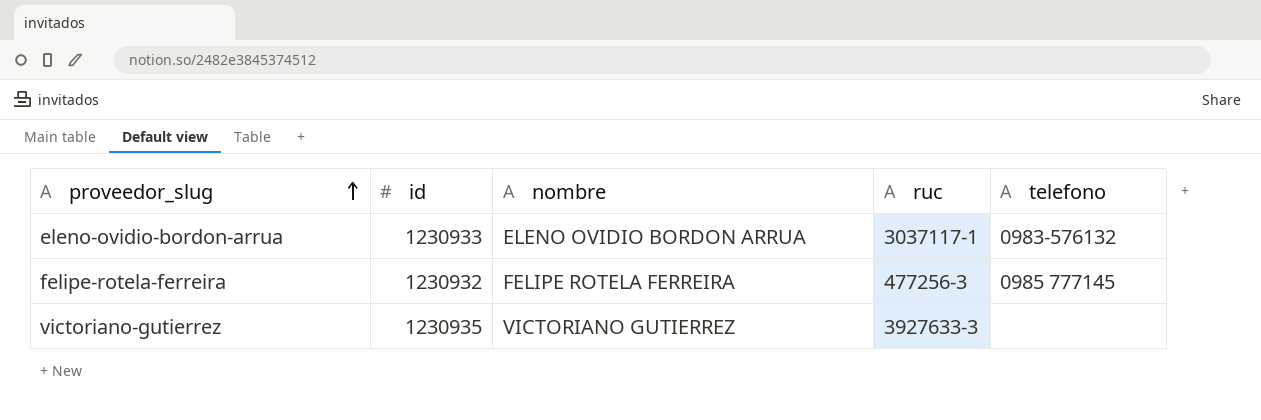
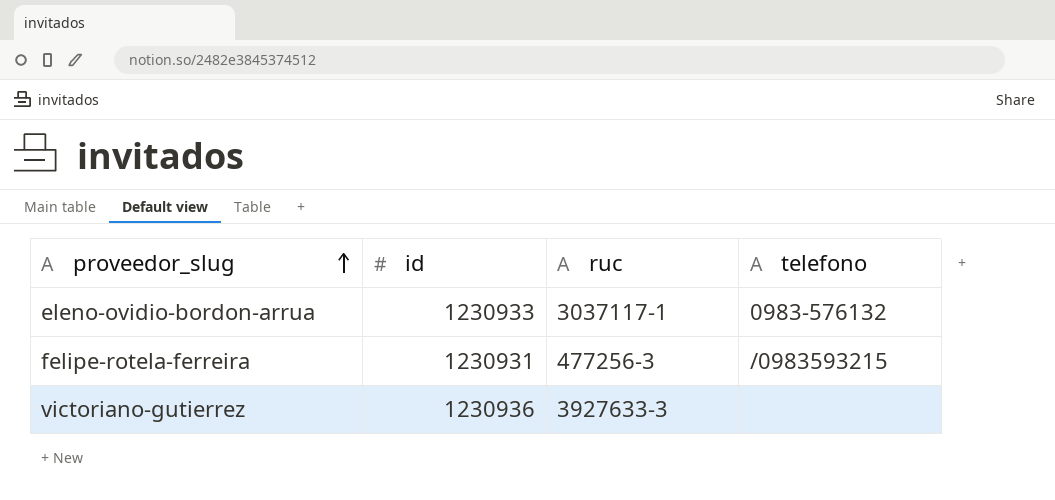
column nombre | position: 3 -> none
felipe-rotela-ferreira | id: 1230932 -> 1230931
felipe-rotela-ferreira | telefono: 0985 777145 -> /0983593215
victoriano-gutierrez | id: 1230935 -> 1230936

